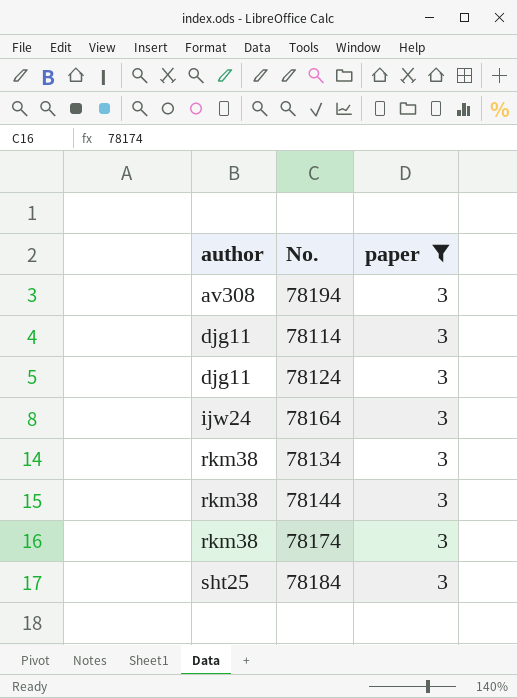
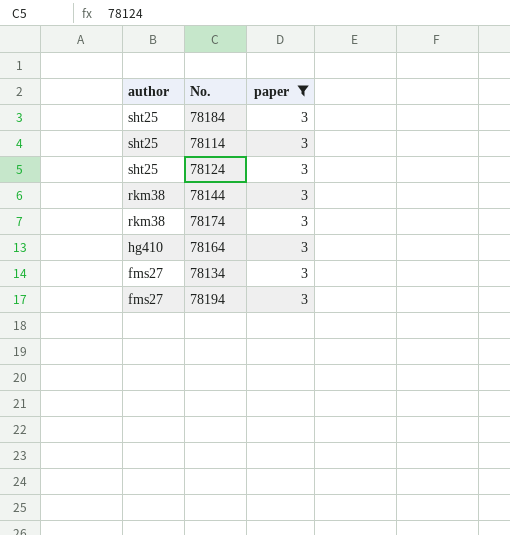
row order: author ascending -> author descending
78114 | author: djg11 -> sht25
78124 | author: djg11 -> sht25
78164 | author: ijw24 -> hg410
78134 | author: rkm38 -> fms27
78194 | author: av308 -> fms27

